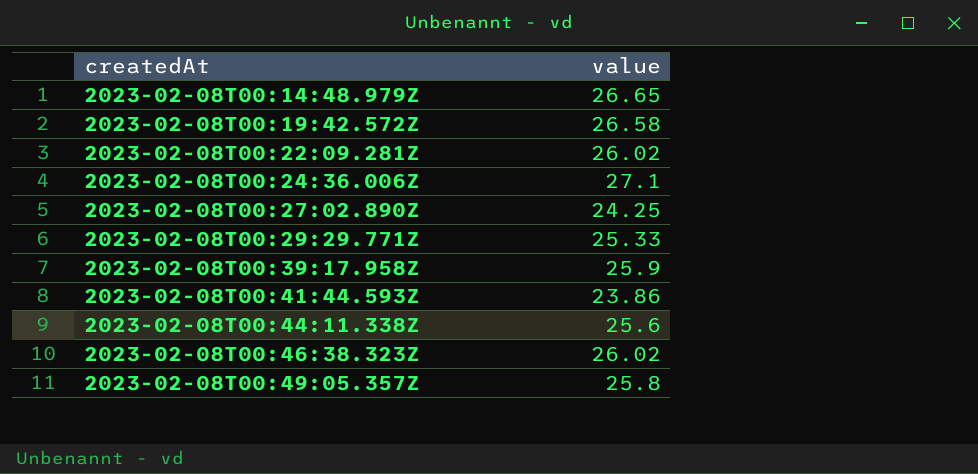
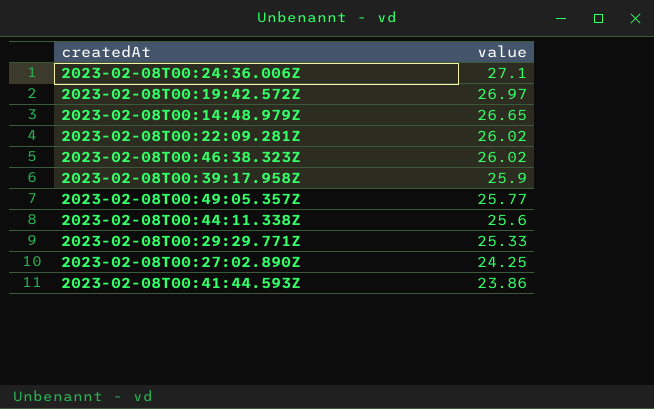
row order: createdAt ascending -> value descending
2023-02-08T00:19:42.572Z | value: 26.58 -> 26.97
2023-02-08T00:49:05.357Z | value: 25.8 -> 25.77

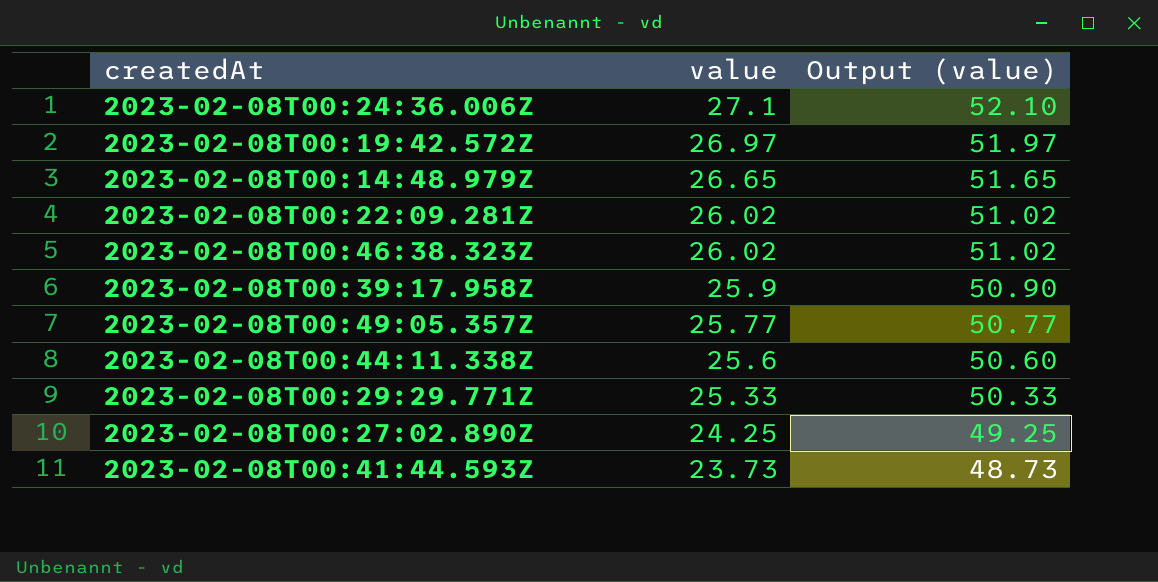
column Output (value) | formula: none -> [value] + 25
2023-02-08T00:41:44.593Z | value: 23.86 -> 23.73

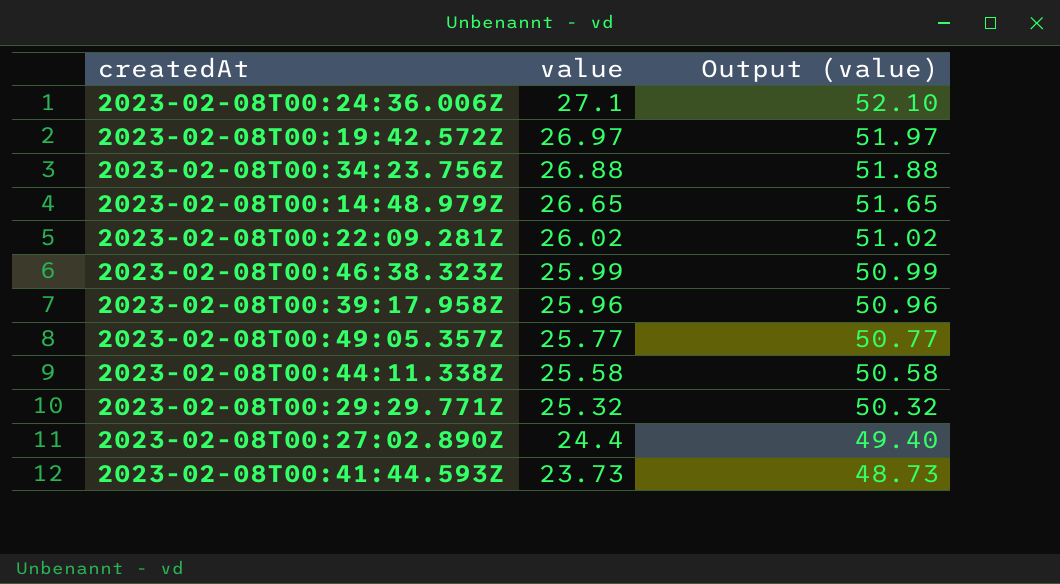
row 2023-02-08T00:34:23.756Z: none -> 26.88 | 51.88
2023-02-08T00:46:38.323Z | value: 26.02 -> 25.99
2023-02-08T00:46:38.323Z | Output (value): 51.02 -> 50.99
2023-02-08T00:39:17.958Z | value: 25.9 -> 25.96
2023-02-08T00:39:17.958Z | Output (value): 50.90 -> 50.96
2023-02-08T00:44:11.338Z | value: 25.6 -> 25.58
2023-02-08T00:44:11.338Z | Output (value): 50.60 -> 50.58
2023-02-08T00:29:29.771Z | value: 25.33 -> 25.32
2023-02-08T00:29:29.771Z | Output (value): 50.33 -> 50.32
2023-02-08T00:27:02.890Z | value: 24.25 -> 24.4
2023-02-08T00:27:02.890Z | Output (value): 49.25 -> 49.40

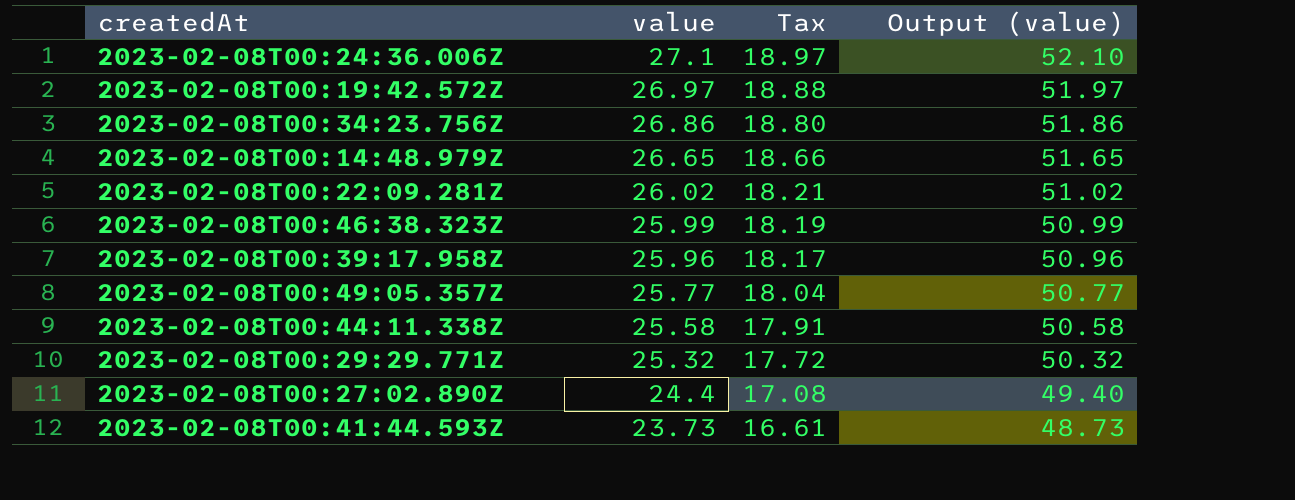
column Tax | formula: none -> [value] * 0.7
2023-02-08T00:34:23.756Z | value: 26.88 -> 26.86
2023-02-08T00:34:23.756Z | Output (value): 51.88 -> 51.86

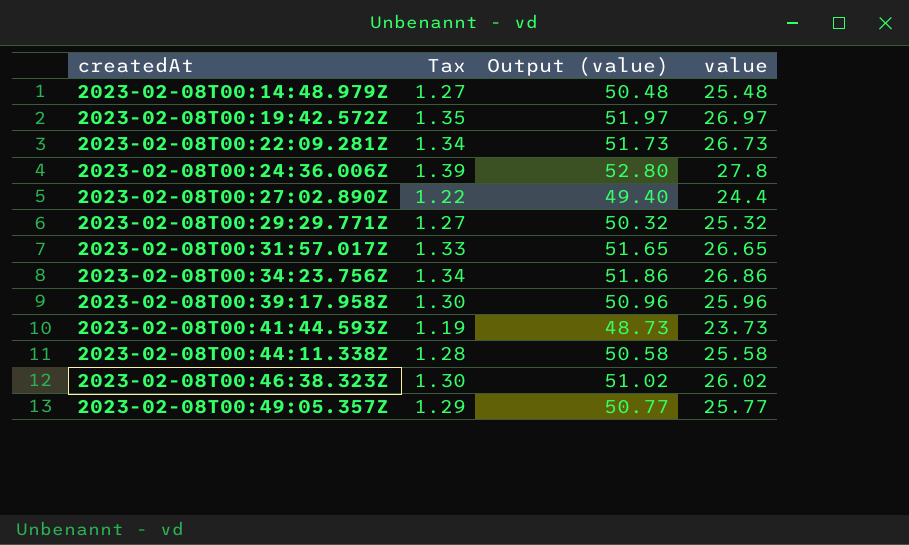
row order: value descending -> createdAt ascending
column Tax | formula: [value] * 0.7 -> [value] * 0.05
column value | position: 2 -> 4
2023-02-08T00:14:48.979Z | Output (value): 51.65 -> 50.48
2023-02-08T00:14:48.979Z | value: 26.65 -> 25.48
2023-02-08T00:22:09.281Z | Output (value): 51.02 -> 51.73
2023-02-08T00:22:09.281Z | value: 26.02 -> 26.73
2023-02-08T00:24:36.006Z | Output (value): 52.10 -> 52.80
2023-02-08T00:24:36.006Z | value: 27.1 -> 27.8
row 2023-02-08T00:31:57.017Z: none -> 1.33 | 51.65 | 26.65
2023-02-08T00:46:38.323Z | Output (value): 50.99 -> 51.02
2023-02-08T00:46:38.323Z | value: 25.99 -> 26.02

